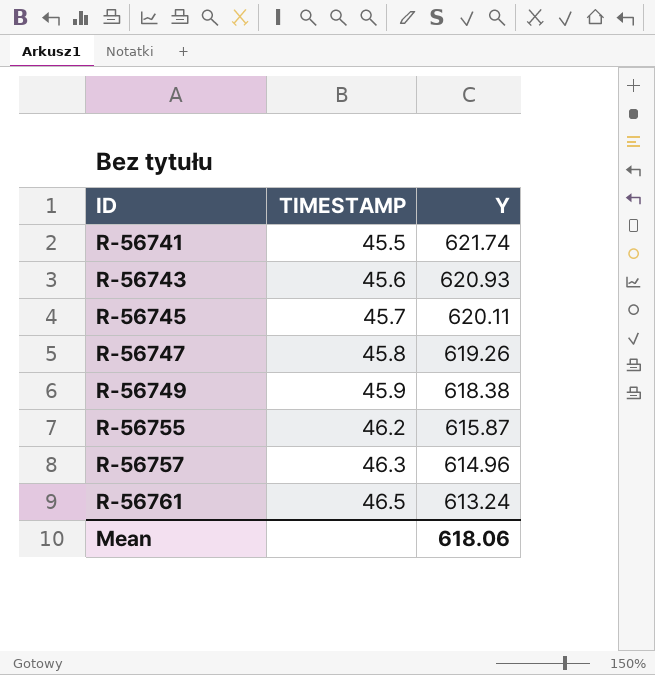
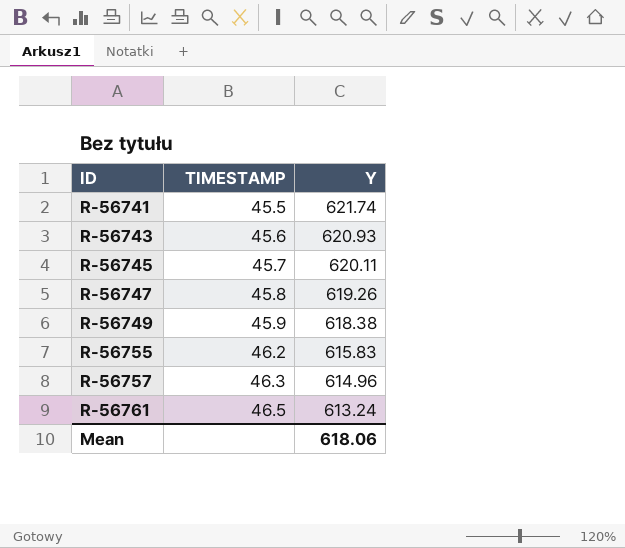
R-56755 | Y: 615.87 -> 615.83

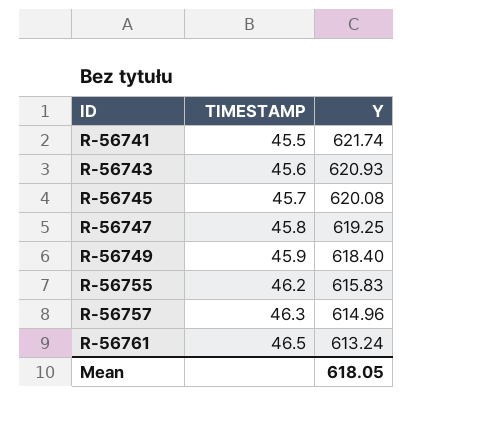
R-56745 | Y: 620.11 -> 620.08
R-56747 | Y: 619.26 -> 619.25
R-56749 | Y: 618.38 -> 618.40
Mean | Y: 618.06 -> 618.05

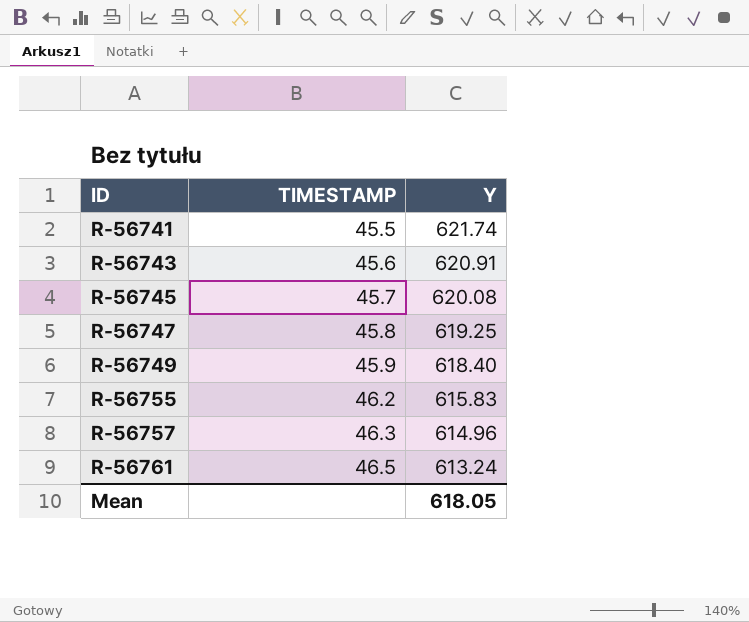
R-56743 | Y: 620.93 -> 620.91

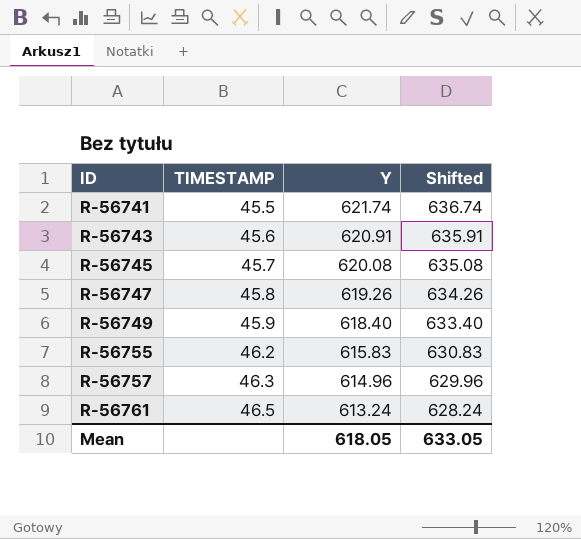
column Shifted | formula: none -> [Y] + 15
R-56747 | Y: 619.25 -> 619.26

